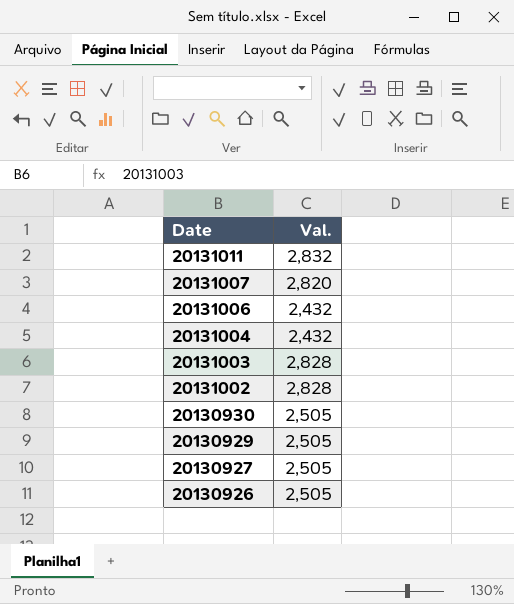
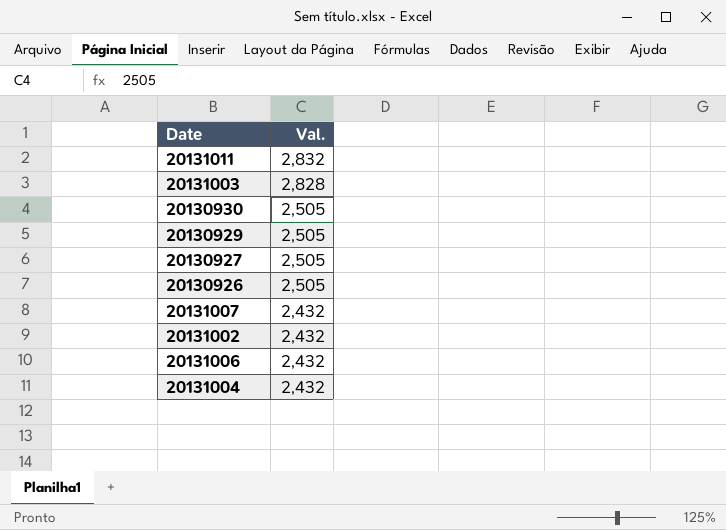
row order: Date descending -> Val. descending
20131007 | Val.: 2,820 -> 2,432
20131002 | Val.: 2,828 -> 2,432

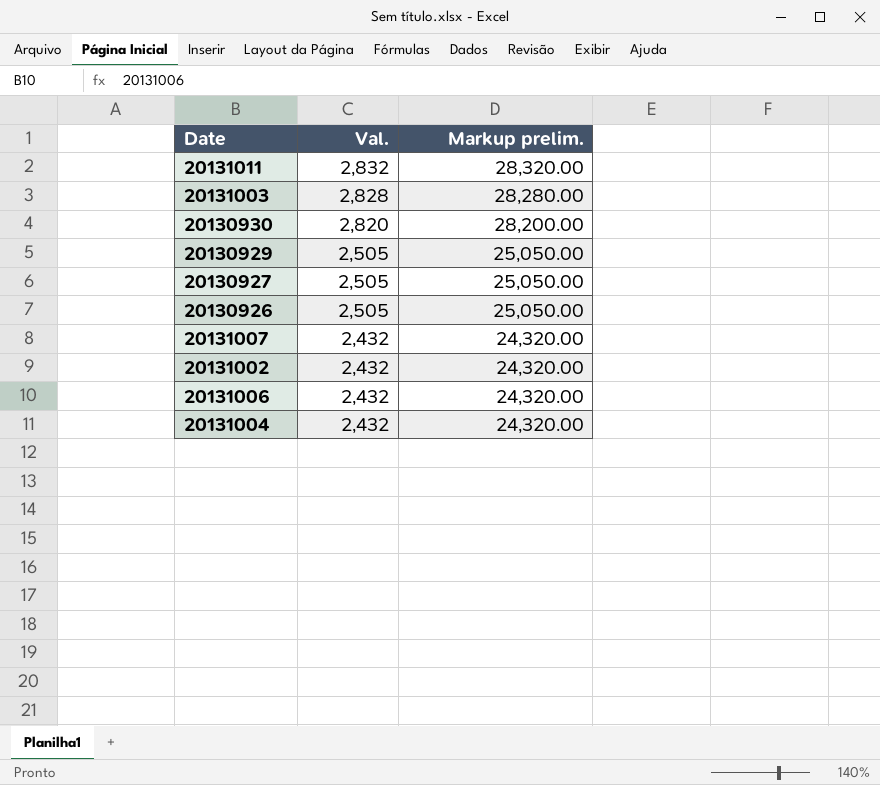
column Markup prelim. | formula: none -> [Val.] * 10
20130930 | Val.: 2,505 -> 2,820

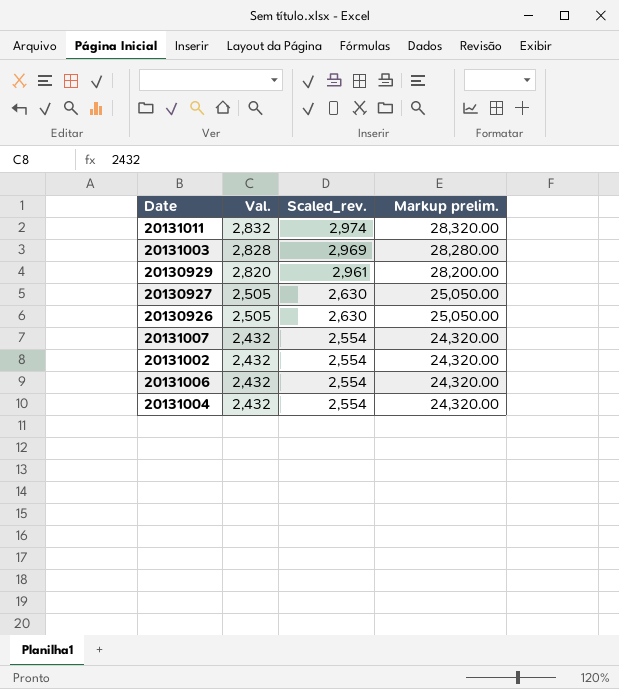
column Scaled_rev. | formula: none -> [Val.] * 1.05
row 20130930: 2,820 | 28,200.00 -> none
20130929 | Val.: 2,505 -> 2,820
20130929 | Markup prelim.: 25,050.00 -> 28,200.00

